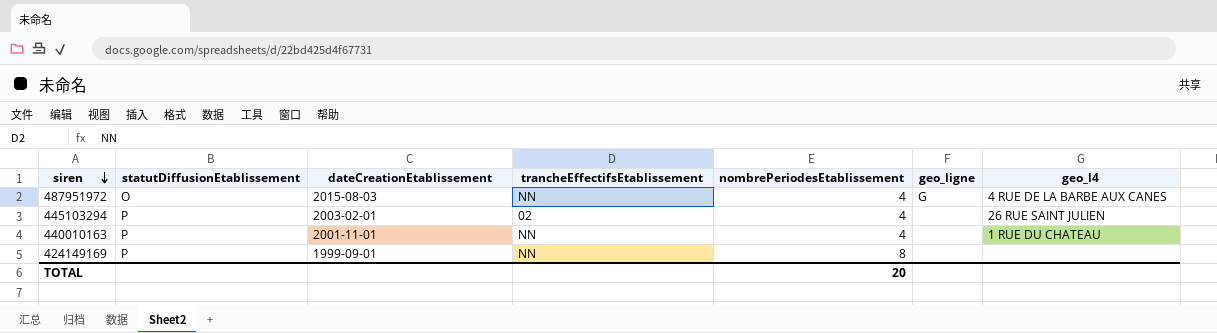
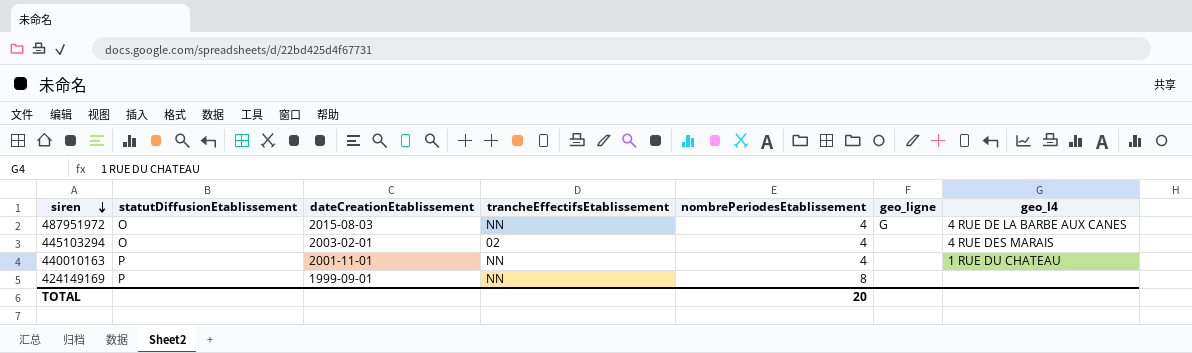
445103294 | statutDiffusionEtablissement: P -> O
445103294 | geo_l4: 26 RUE SAINT JULIEN -> 4 RUE DES MARAIS

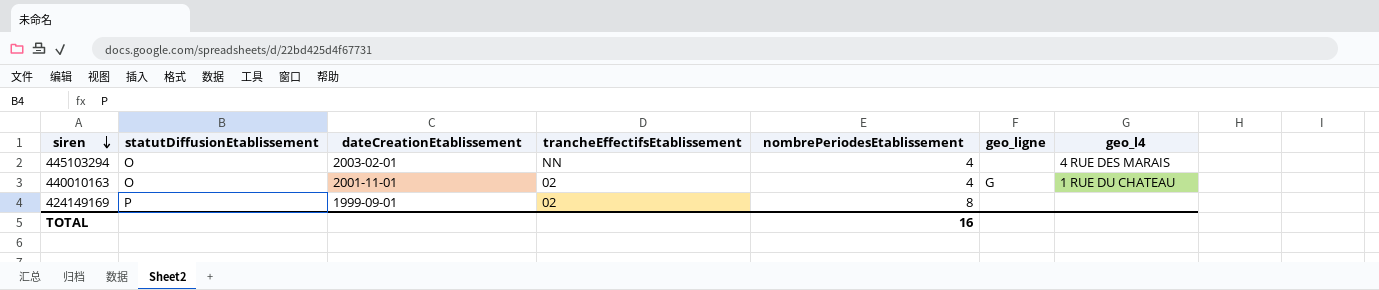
row 487951972: O | 2015-08-03 | NN | 4 | G | 4 RUE DE LA BARBE AUX CANES -> none
445103294 | trancheEffectifsEtablissement: 02 -> NN
440010163 | statutDiffusionEtablissement: P -> O
440010163 | trancheEffectifsEtablissement: NN -> 02
440010163 | geo_ligne: none -> G
424149169 | trancheEffectifsEtablissement: NN -> 02
TOTAL | nombrePeriodesEtablissement: 20 -> 16

